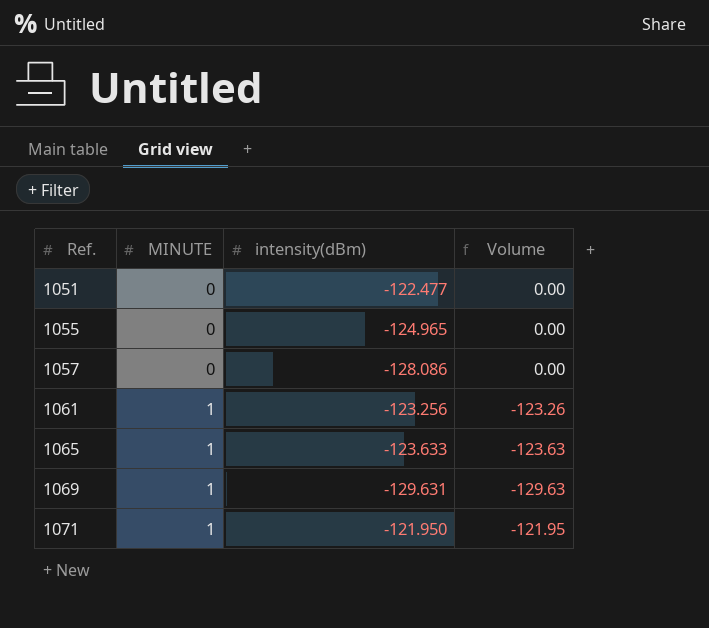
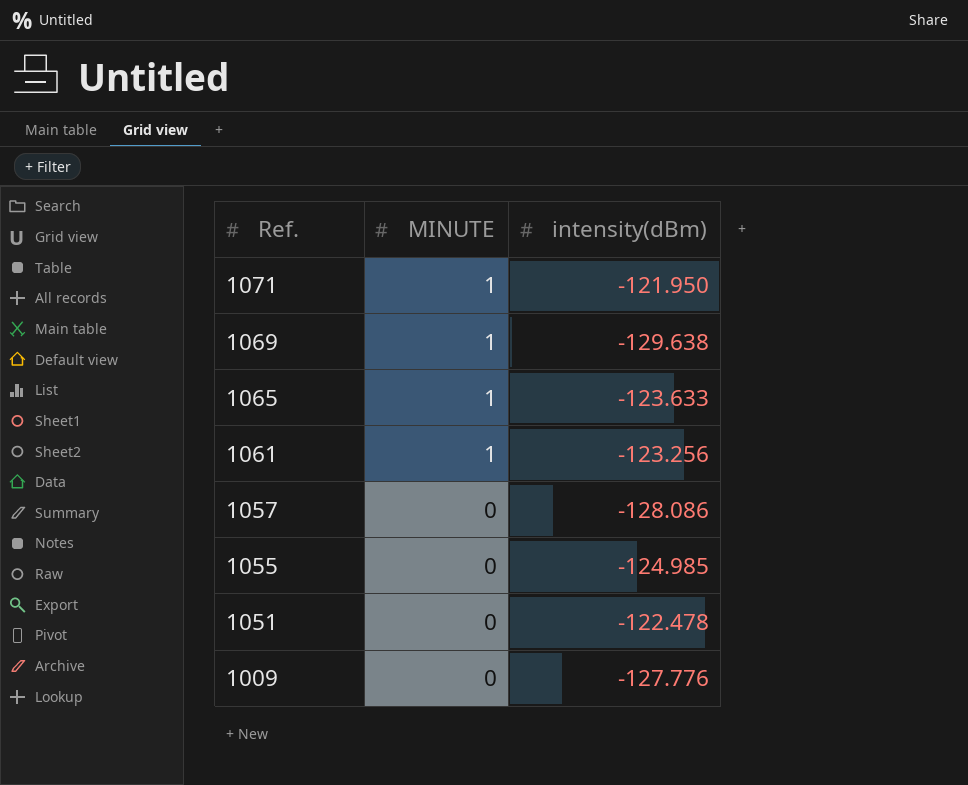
row order: Ref. ascending -> Ref. descending
column Volume | formula: [MINUTE] * [intensity(dBm)] -> none
1069 | intensity(dBm): -129.631 -> -129.638
1055 | intensity(dBm): -124.965 -> -124.985
1051 | intensity(dBm): -122.477 -> -122.478
row 1009: none -> 0 | -127.776

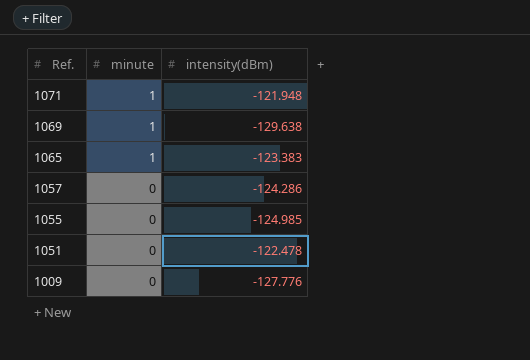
column name: MINUTE -> minute
row 1061: 1 | -123.256 -> none
1071 | intensity(dBm): -121.950 -> -121.948
1065 | intensity(dBm): -123.633 -> -123.383
1057 | intensity(dBm): -128.086 -> -124.286

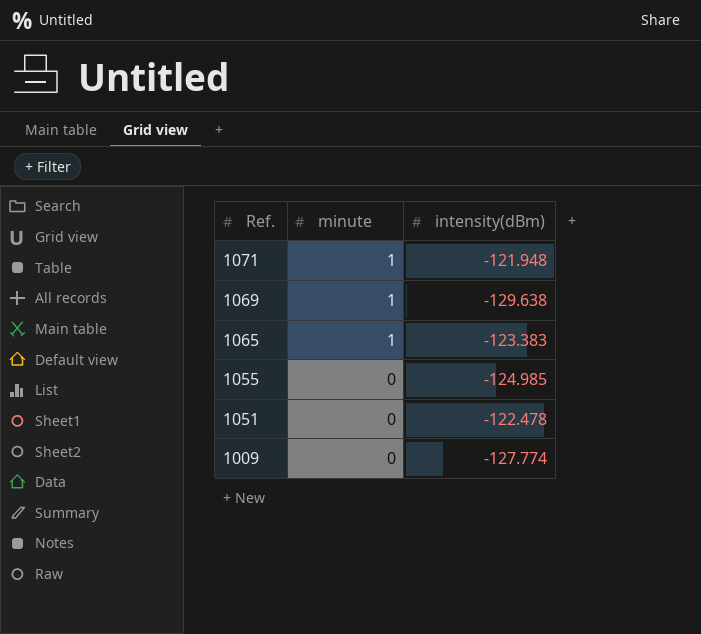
row 1057: 0 | -124.286 -> none
1009 | intensity(dBm): -127.776 -> -127.774

